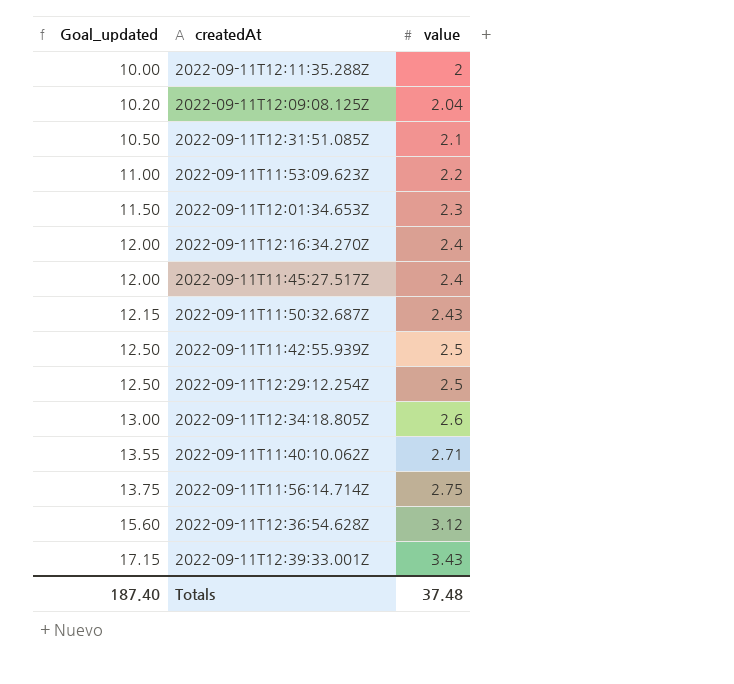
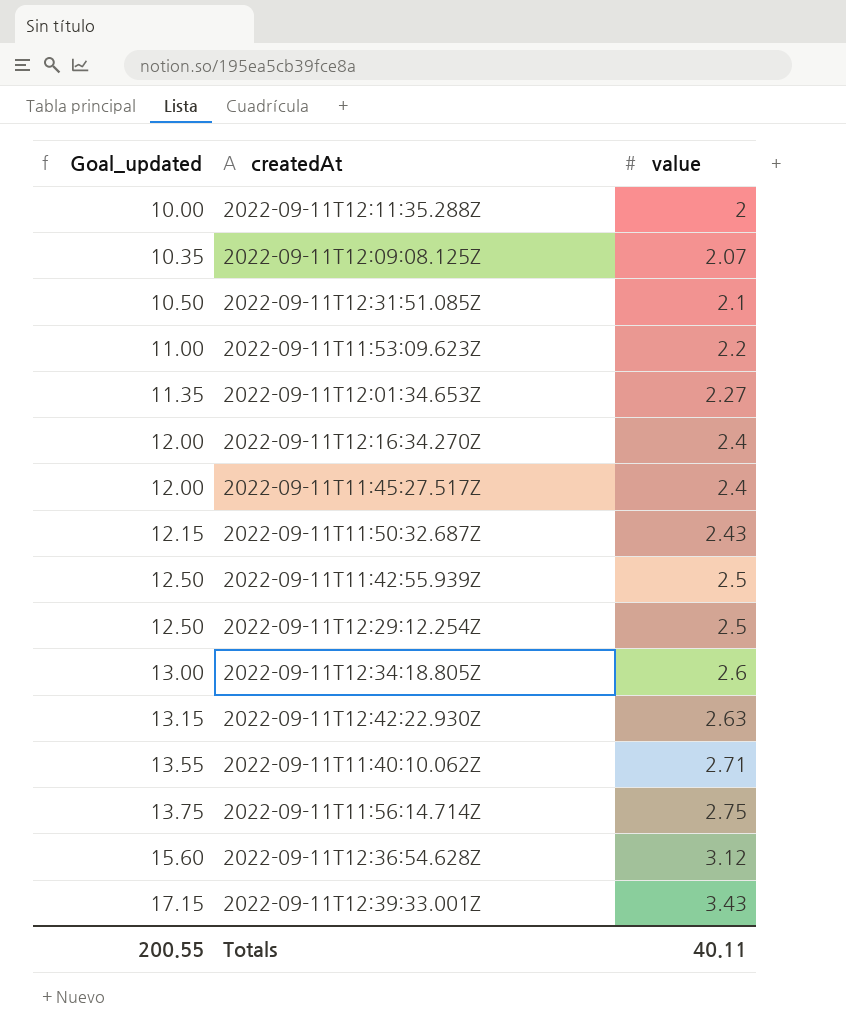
2022-09-11T12:09:08.125Z | Goal_updated: 10.20 -> 10.35
2022-09-11T12:09:08.125Z | value: 2.04 -> 2.07
2022-09-11T12:01:34.653Z | Goal_updated: 11.50 -> 11.35
2022-09-11T12:01:34.653Z | value: 2.3 -> 2.27
row 2022-09-11T12:42:22.930Z: none -> 13.15 | 2.63
Totals | Goal_updated: 187.40 -> 200.55
Totals | value: 37.48 -> 40.11

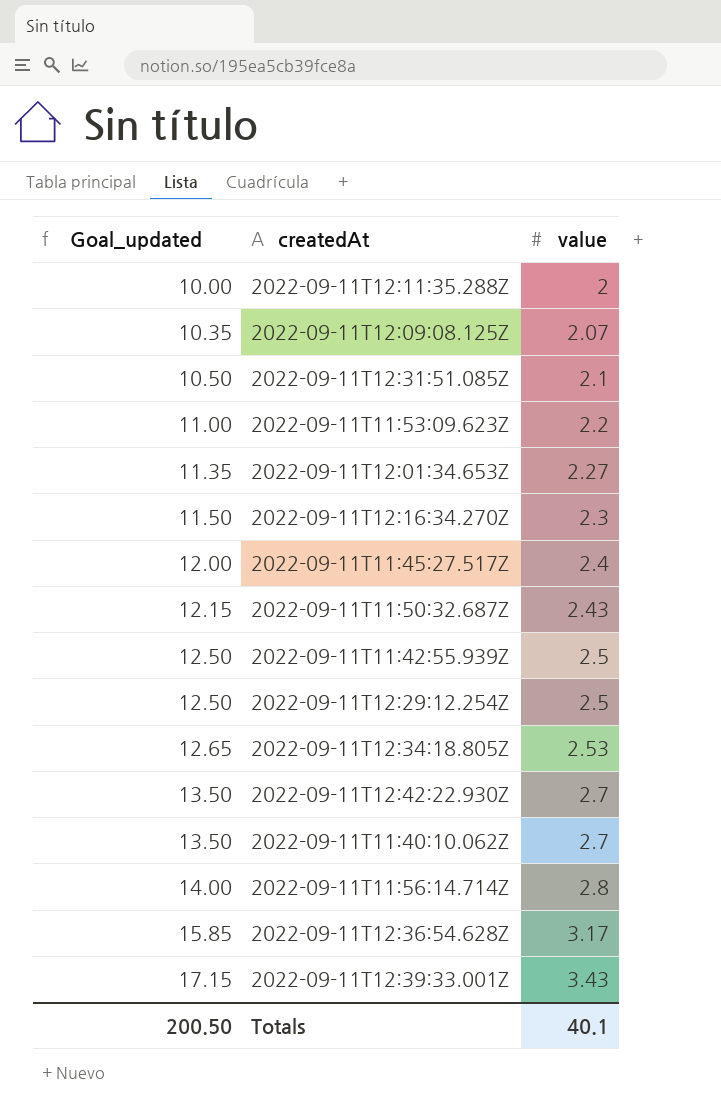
2022-09-11T12:16:34.270Z | Goal_updated: 12.00 -> 11.50
2022-09-11T12:16:34.270Z | value: 2.4 -> 2.3
2022-09-11T12:34:18.805Z | Goal_updated: 13.00 -> 12.65
2022-09-11T12:34:18.805Z | value: 2.6 -> 2.53
2022-09-11T12:42:22.930Z | Goal_updated: 13.15 -> 13.50
2022-09-11T12:42:22.930Z | value: 2.63 -> 2.7
2022-09-11T11:40:10.062Z | Goal_updated: 13.55 -> 13.50
2022-09-11T11:40:10.062Z | value: 2.71 -> 2.7
2022-09-11T11:56:14.714Z | Goal_updated: 13.75 -> 14.00
2022-09-11T11:56:14.714Z | value: 2.75 -> 2.8
2022-09-11T12:36:54.628Z | Goal_updated: 15.60 -> 15.85
2022-09-11T12:36:54.628Z | value: 3.12 -> 3.17
Totals | Goal_updated: 200.55 -> 200.50
Totals | value: 40.11 -> 40.1

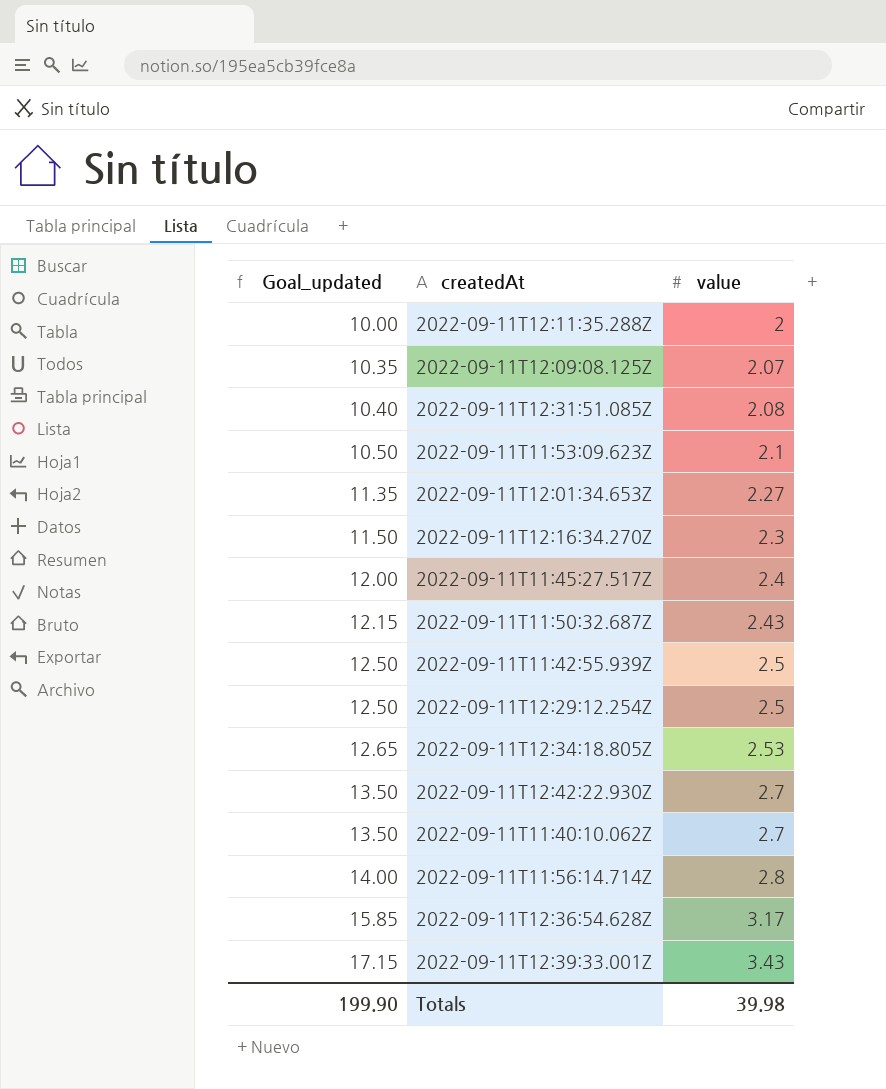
2022-09-11T12:31:51.085Z | Goal_updated: 10.50 -> 10.40
2022-09-11T12:31:51.085Z | value: 2.1 -> 2.08
2022-09-11T11:53:09.623Z | Goal_updated: 11.00 -> 10.50
2022-09-11T11:53:09.623Z | value: 2.2 -> 2.1
Totals | Goal_updated: 200.50 -> 199.90
Totals | value: 40.1 -> 39.98

